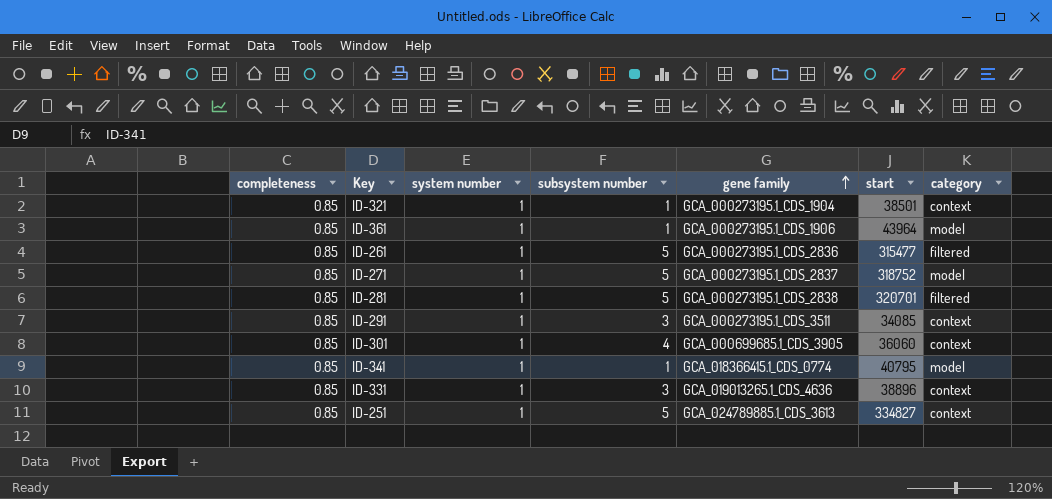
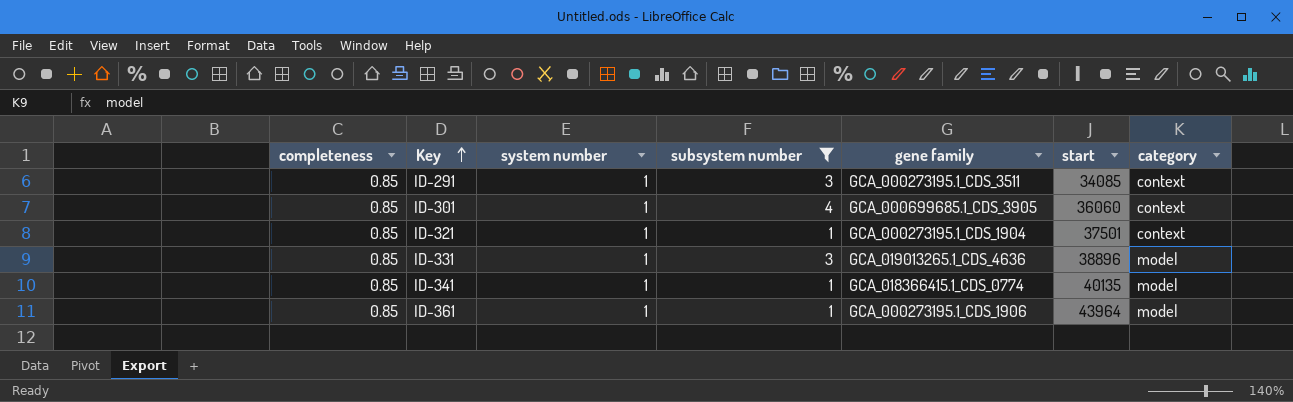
filter: none -> subsystem number != 5
row order: gene family ascending -> Key ascending
ID-321 | start: 38501 -> 37501
ID-331 | category: context -> model
ID-341 | start: 40795 -> 40135

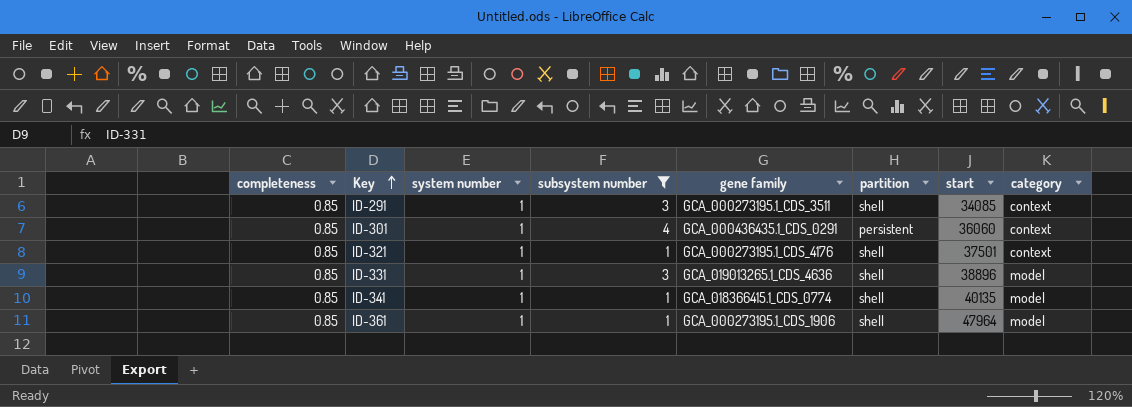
column partition | position: none -> 6
ID-301 | gene family: GCA_000699685.1_CDS_3905 -> GCA_000436435.1_CDS_0291
ID-321 | gene family: GCA_000273195.1_CDS_1904 -> GCA_000273195.1_CDS_4176
ID-361 | start: 43964 -> 47964

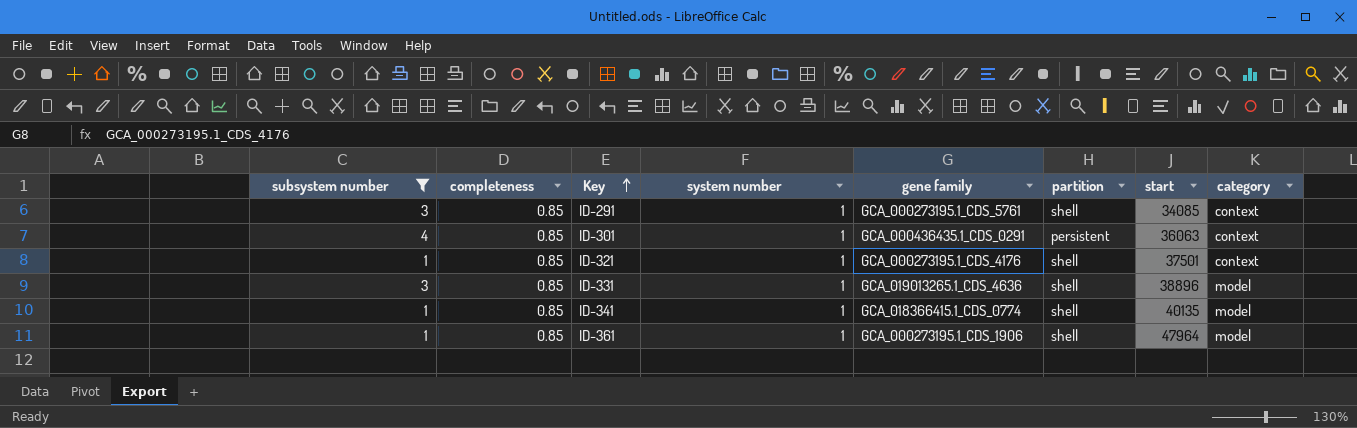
column subsystem number | position: 4 -> 1
ID-291 | gene family: GCA_000273195.1_CDS_3511 -> GCA_000273195.1_CDS_5761
ID-301 | start: 36060 -> 36063

